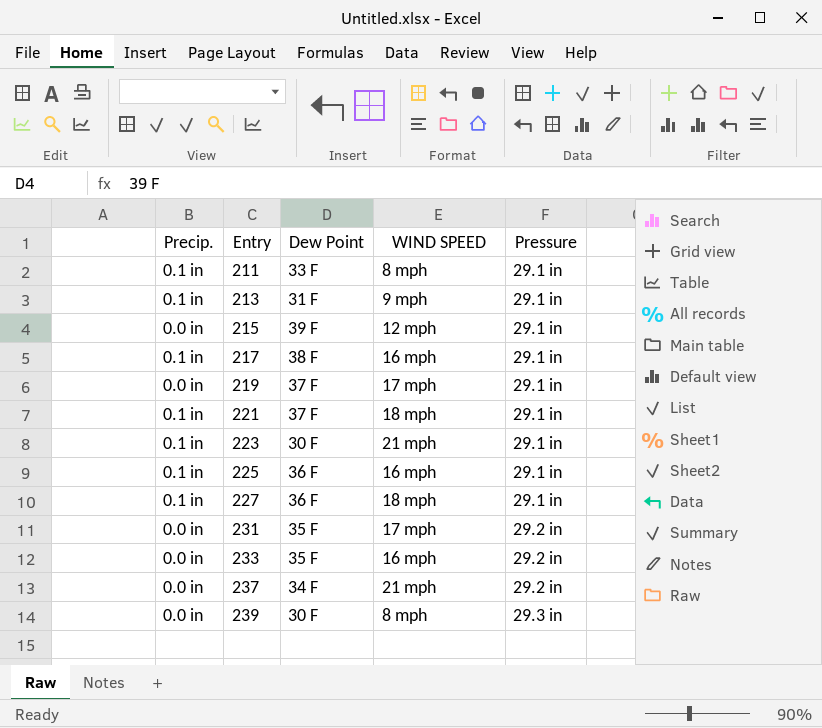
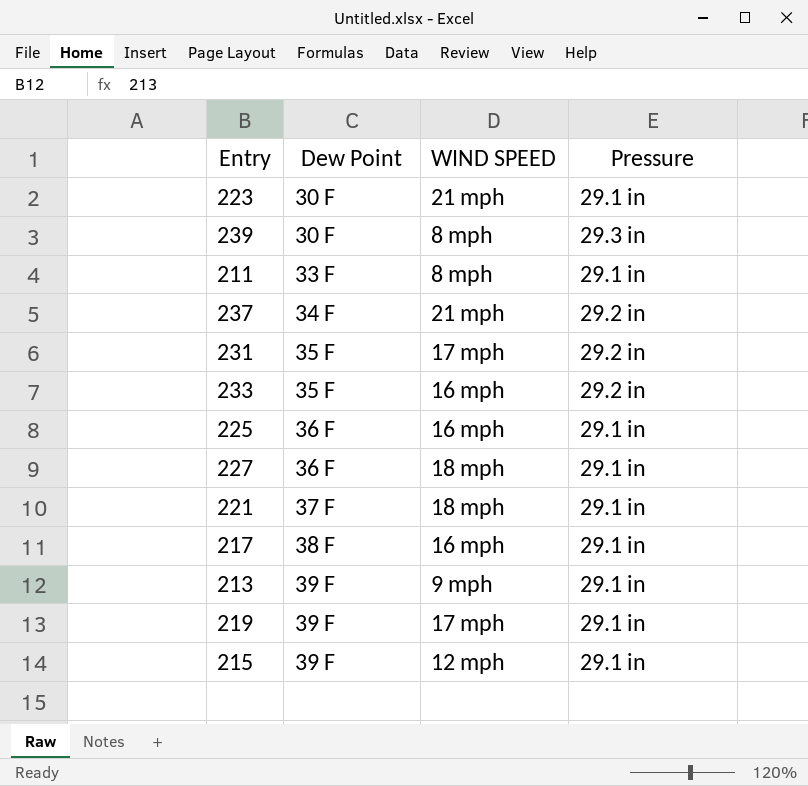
row order: Entry ascending -> Dew Point ascending
column Precip. | position: 1 -> none
213 | Dew Point: 31 F -> 39 F
219 | Dew Point: 37 F -> 39 F

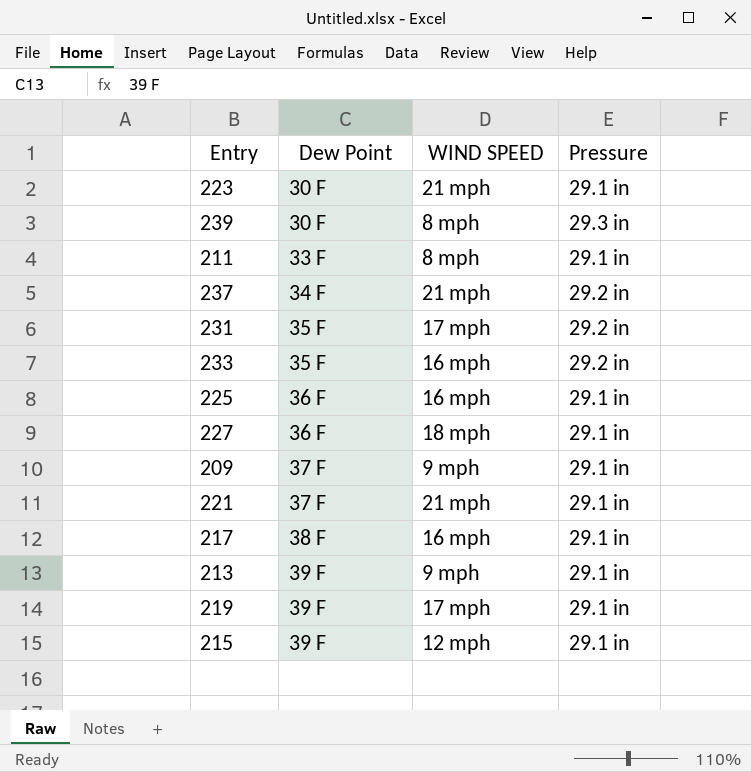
row 209: none -> 37 F | 9 mph | 29.1 in
221 | WIND SPEED: 18 mph -> 21 mph

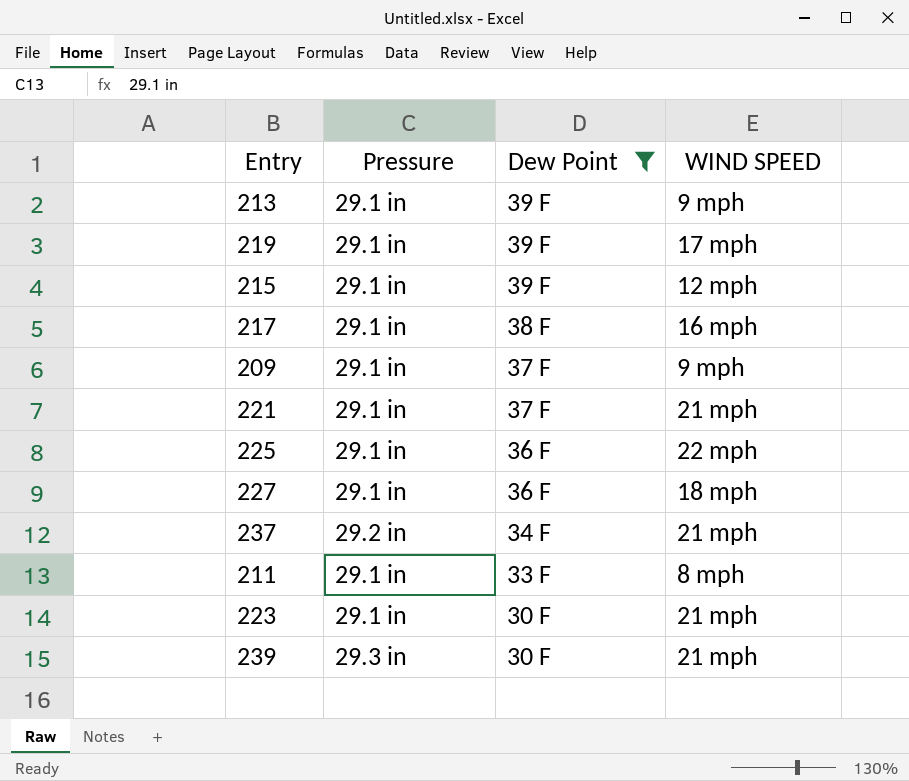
filter: none -> Dew Point != 35 F
row order: Dew Point ascending -> Dew Point descending
column Pressure | position: 4 -> 2
225 | WIND SPEED: 16 mph -> 22 mph
239 | WIND SPEED: 8 mph -> 21 mph

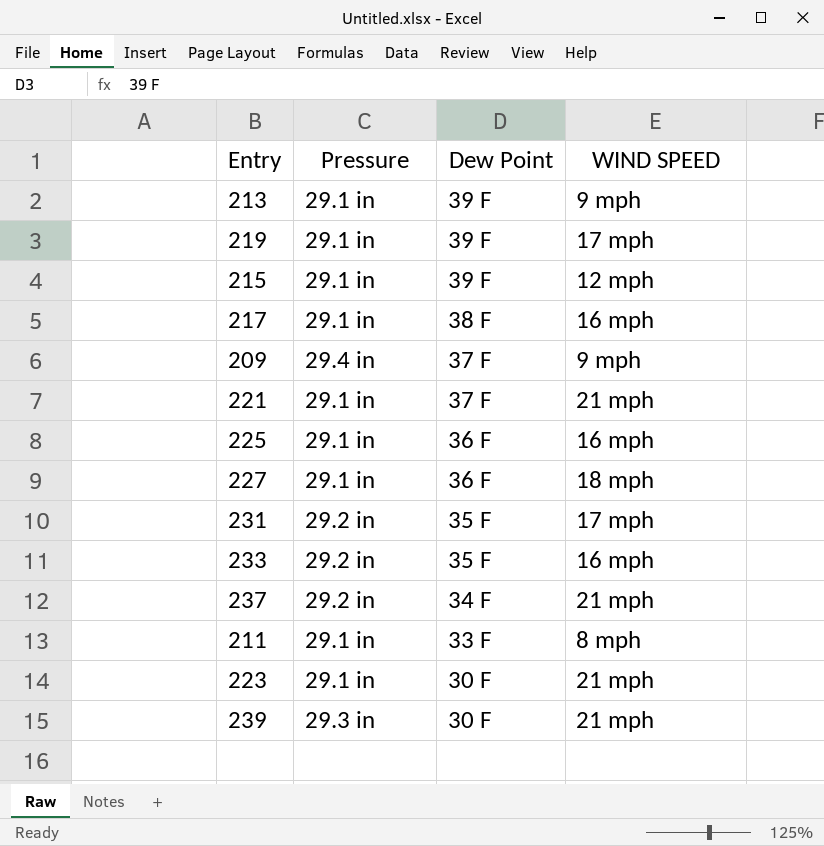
filter: Dew Point != 35 F -> none
209 | Pressure: 29.1 in -> 29.4 in
225 | WIND SPEED: 22 mph -> 16 mph

